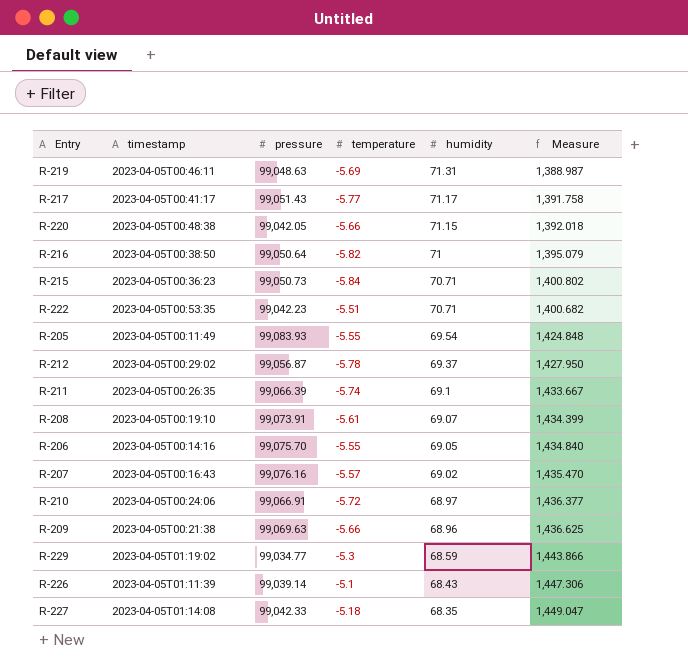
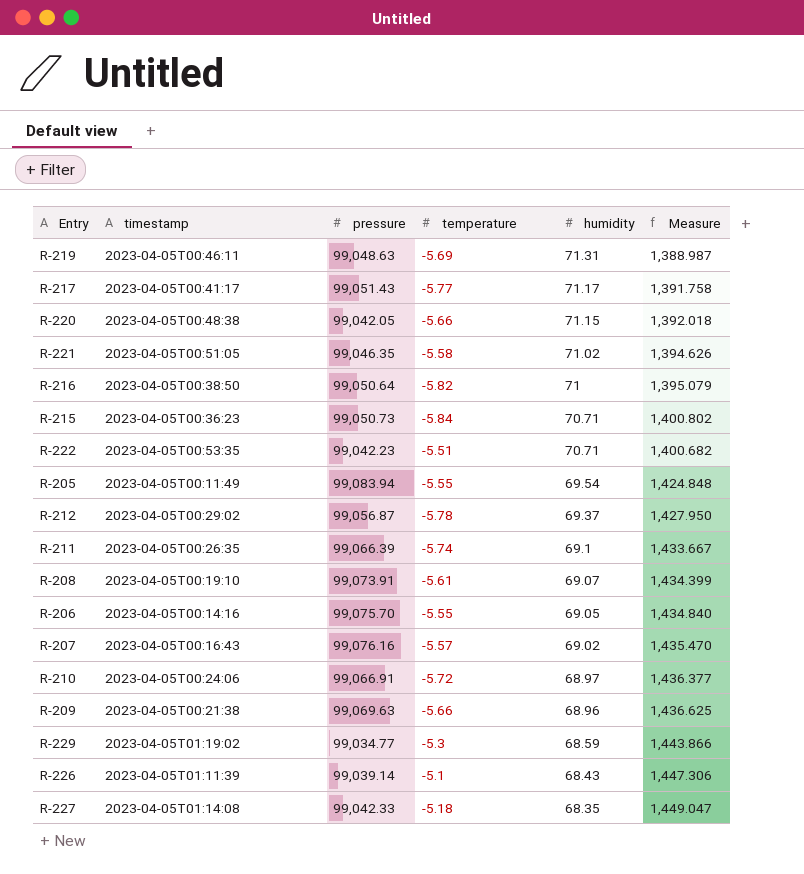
row R-221: none -> 2023-04-05T00:51:05 | 99,046.35 | -5.58 | 71.02 | 1,394.626
R-205 | pressure: 99,083.93 -> 99,083.94

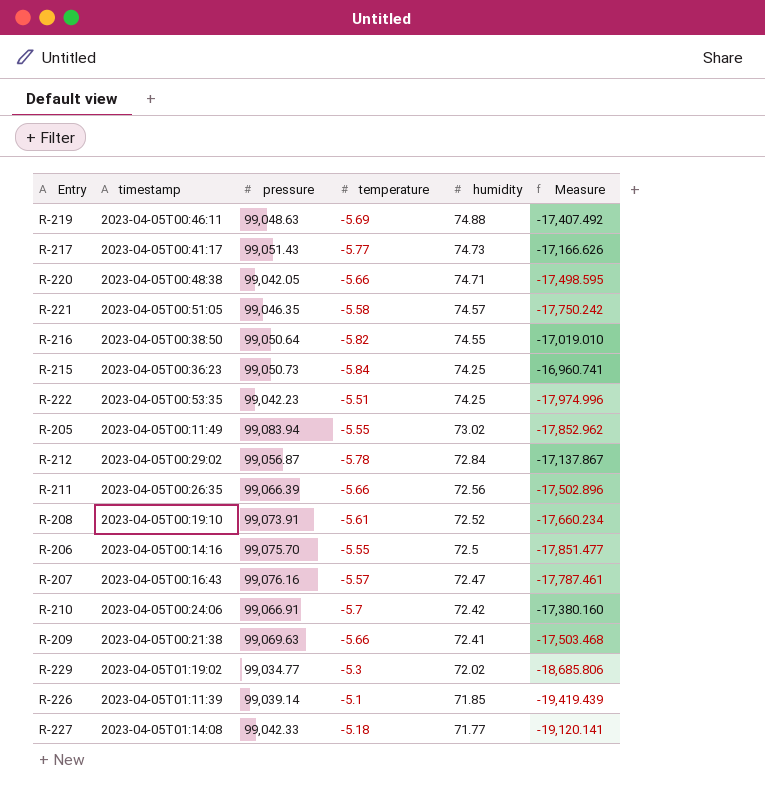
column Measure | formula: [pressure] / [humidity] -> [pressure] / [temperature]
R-219 | humidity: 71.31 -> 74.88
R-217 | humidity: 71.17 -> 74.73
R-220 | humidity: 71.15 -> 74.71
R-221 | humidity: 71.02 -> 74.57
R-216 | humidity: 71 -> 74.55
R-215 | humidity: 70.71 -> 74.25
R-222 | humidity: 70.71 -> 74.25
R-205 | humidity: 69.54 -> 73.02
R-212 | humidity: 69.37 -> 72.84
R-211 | temperature: -5.74 -> -5.66
R-211 | humidity: 69.1 -> 72.56
R-208 | humidity: 69.07 -> 72.52
R-206 | humidity: 69.05 -> 72.5
R-207 | humidity: 69.02 -> 72.47
R-210 | temperature: -5.72 -> -5.7
R-210 | humidity: 68.97 -> 72.42
R-209 | humidity: 68.96 -> 72.41
R-229 | humidity: 68.59 -> 72.02
R-226 | humidity: 68.43 -> 71.85
R-227 | humidity: 68.35 -> 71.77

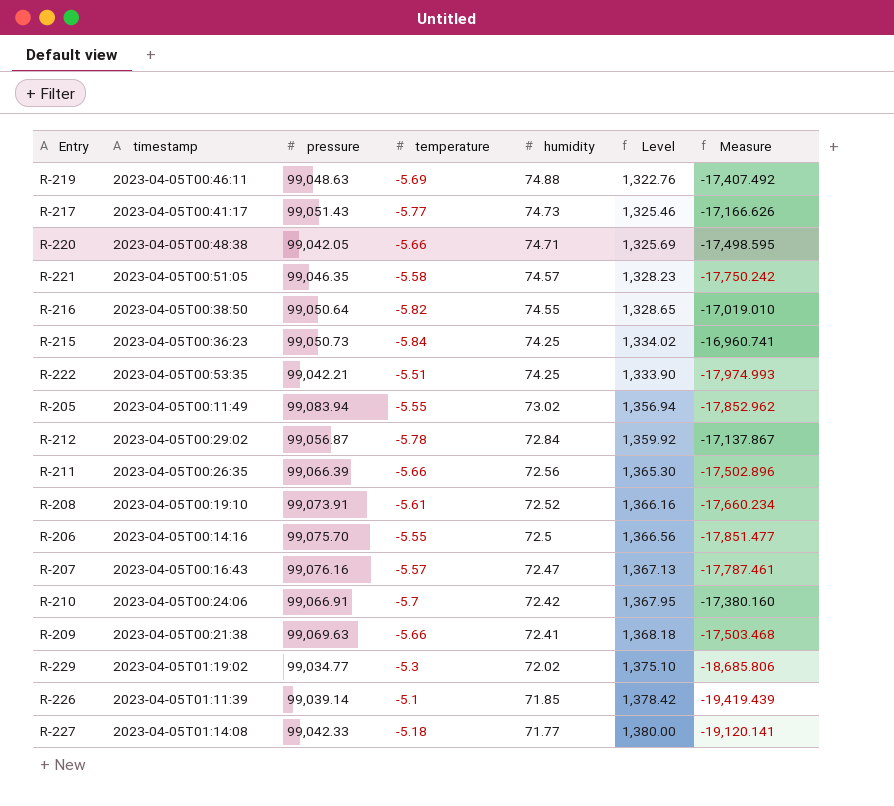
column Level | formula: none -> [pressure] / [humidity]
R-222 | pressure: 99,042.23 -> 99,042.21
R-222 | Measure: -17,974.996 -> -17,974.993

